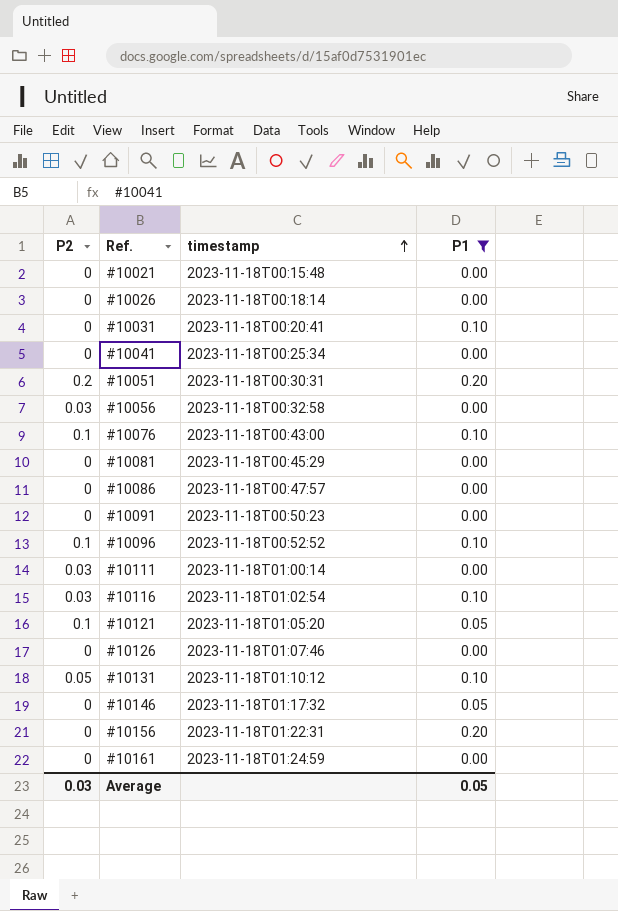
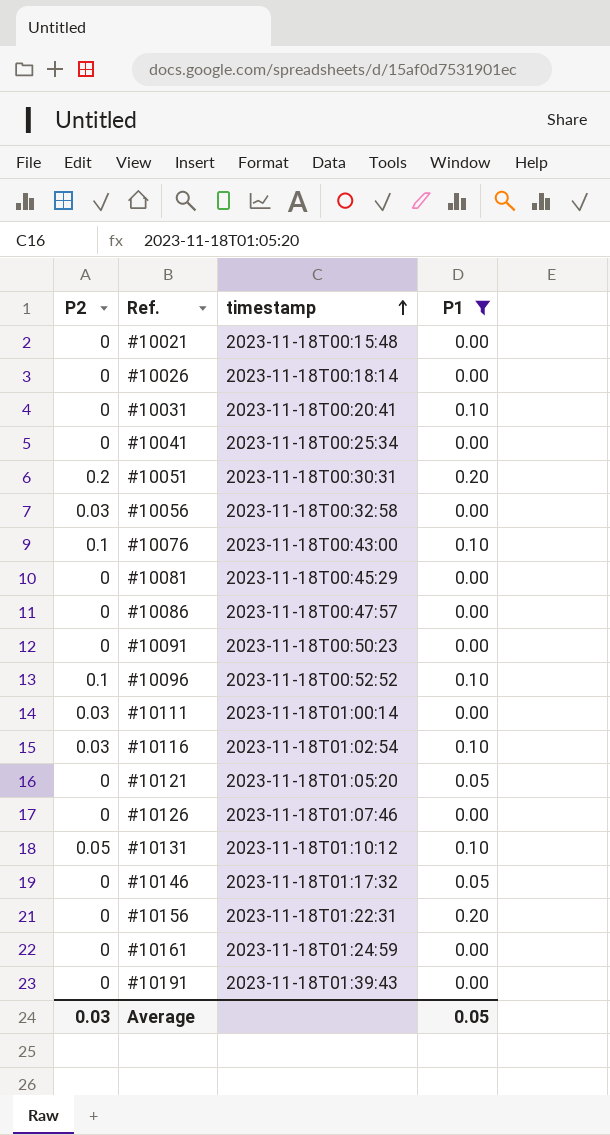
#10121 | P2: 0.1 -> 0
row #10191: none -> 0 | 2023-11-18T01:39:43 | 0.00

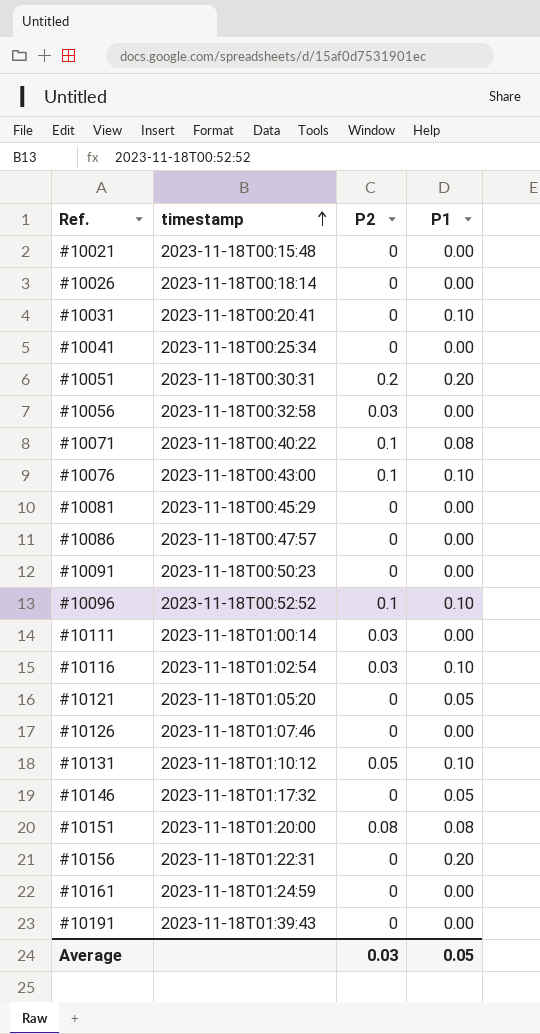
filter: P1 != 0.08 -> none
column P2 | position: 1 -> 3

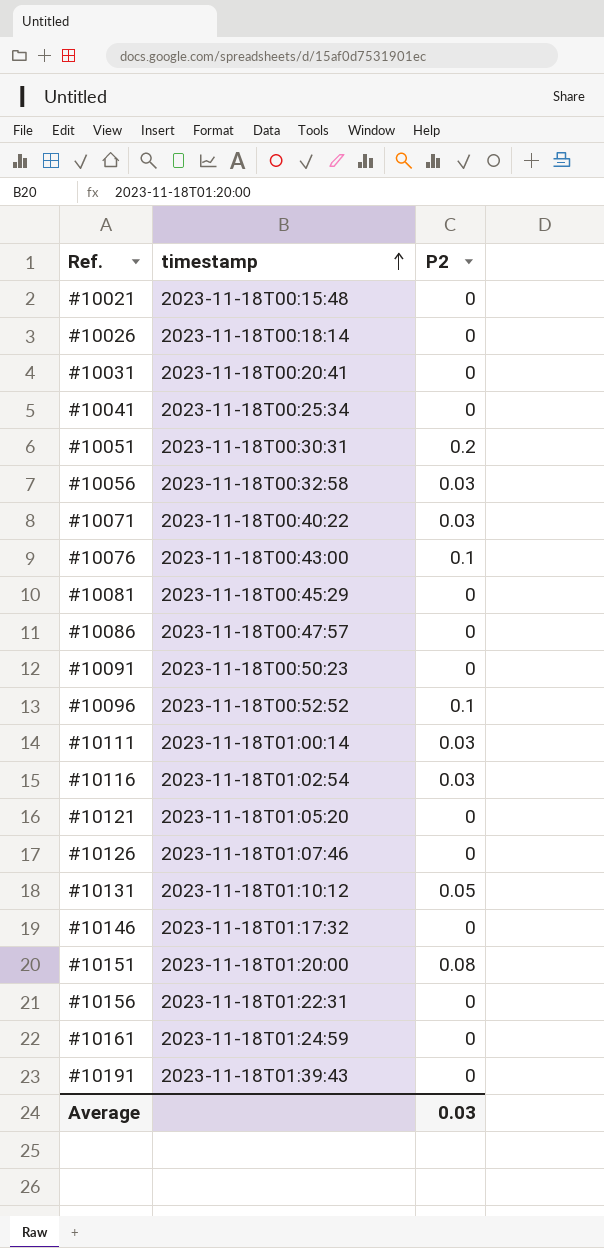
column P1 | position: 4 -> none
#10071 | P2: 0.1 -> 0.03

